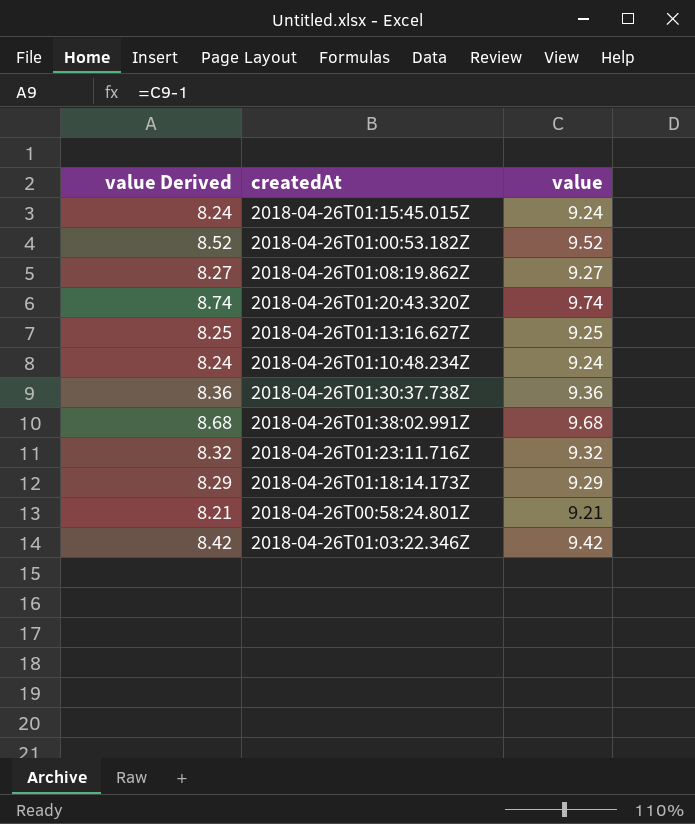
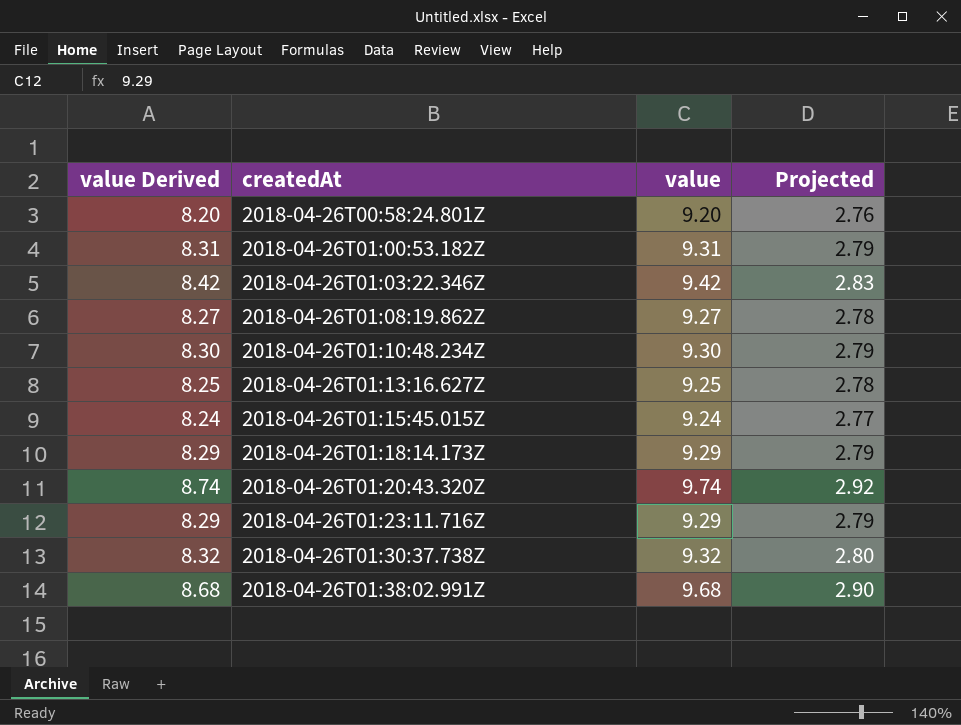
row order: none -> createdAt ascending
column Projected | formula: none -> [value] * 0.3
2018-04-26T00:58:24.801Z | value Derived: 8.21 -> 8.20
2018-04-26T00:58:24.801Z | value: 9.21 -> 9.20
2018-04-26T01:00:53.182Z | value Derived: 8.52 -> 8.31
2018-04-26T01:00:53.182Z | value: 9.52 -> 9.31
2018-04-26T01:10:48.234Z | value Derived: 8.24 -> 8.30
2018-04-26T01:10:48.234Z | value: 9.24 -> 9.30
2018-04-26T01:23:11.716Z | value Derived: 8.32 -> 8.29
2018-04-26T01:23:11.716Z | value: 9.32 -> 9.29
2018-04-26T01:30:37.738Z | value Derived: 8.36 -> 8.32
2018-04-26T01:30:37.738Z | value: 9.36 -> 9.32

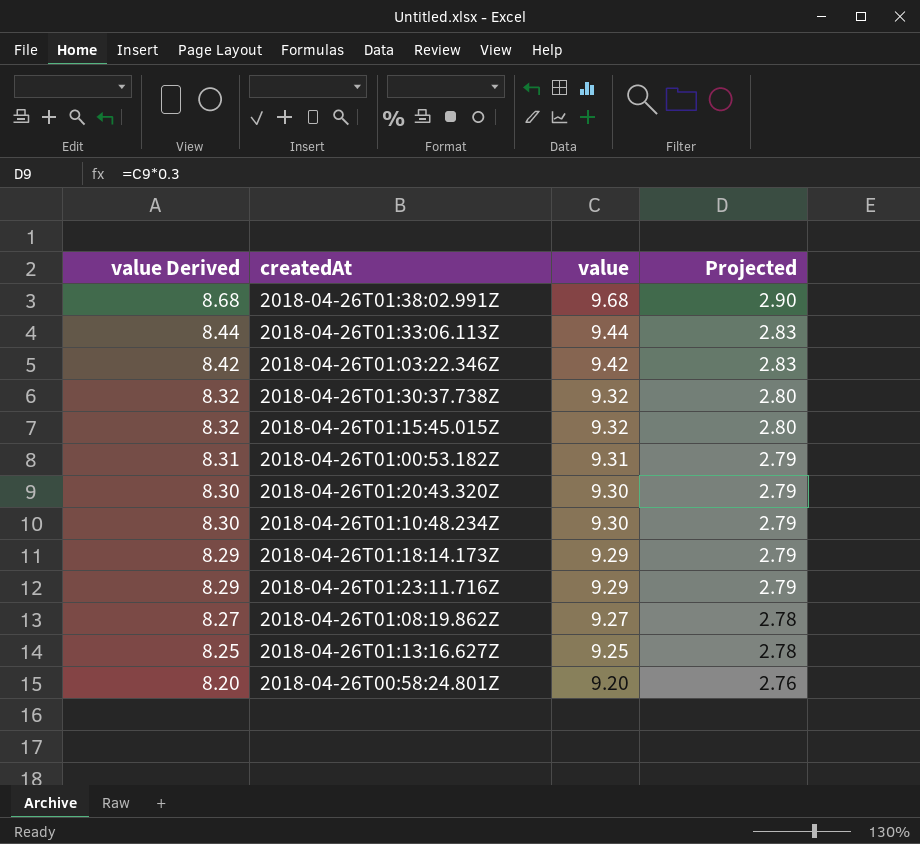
row order: createdAt ascending -> value Derived descending
row 2018-04-26T01:33:06.113Z: none -> 8.44 | 9.44 | 2.83
2018-04-26T01:15:45.015Z | value Derived: 8.24 -> 8.32
2018-04-26T01:15:45.015Z | value: 9.24 -> 9.32
2018-04-26T01:15:45.015Z | Projected: 2.77 -> 2.80
2018-04-26T01:20:43.320Z | value Derived: 8.74 -> 8.30
2018-04-26T01:20:43.320Z | value: 9.74 -> 9.30
2018-04-26T01:20:43.320Z | Projected: 2.92 -> 2.79

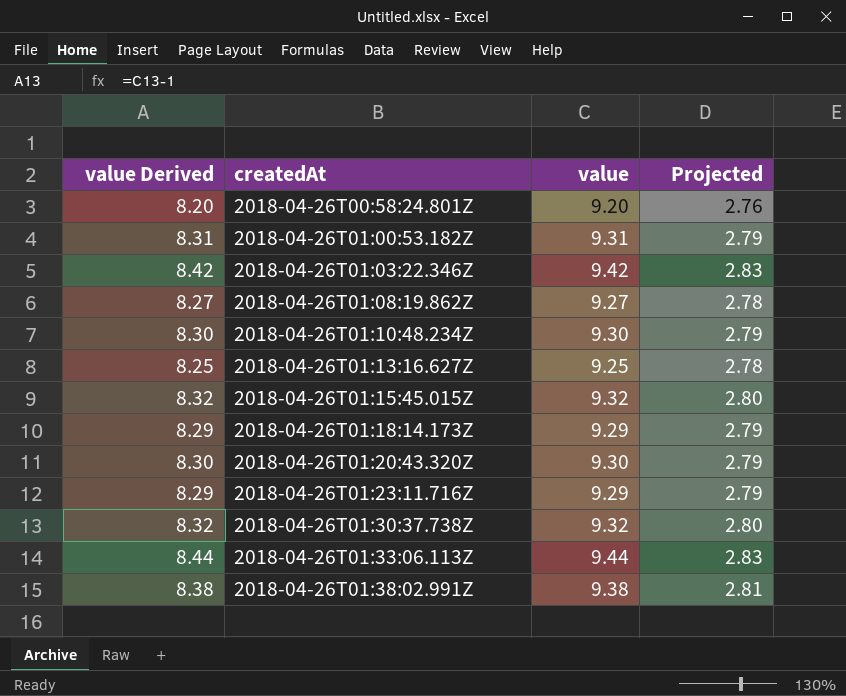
row order: value Derived descending -> createdAt ascending
2018-04-26T01:38:02.991Z | value Derived: 8.68 -> 8.38
2018-04-26T01:38:02.991Z | value: 9.68 -> 9.38
2018-04-26T01:38:02.991Z | Projected: 2.90 -> 2.81

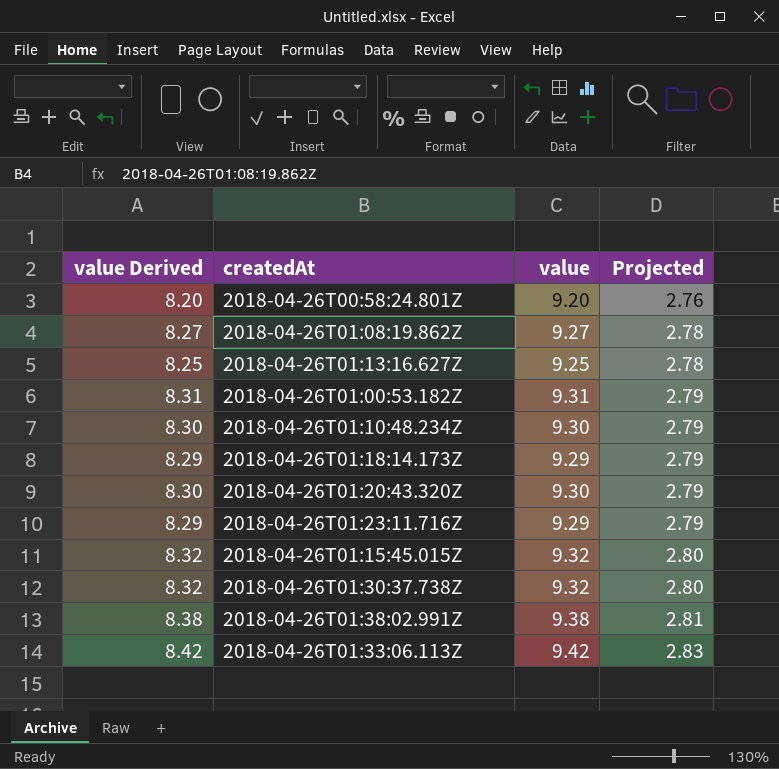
row order: createdAt ascending -> Projected ascending
row 2018-04-26T01:03:22.346Z: 8.42 | 9.42 | 2.83 -> none
2018-04-26T01:33:06.113Z | value Derived: 8.44 -> 8.42
2018-04-26T01:33:06.113Z | value: 9.44 -> 9.42

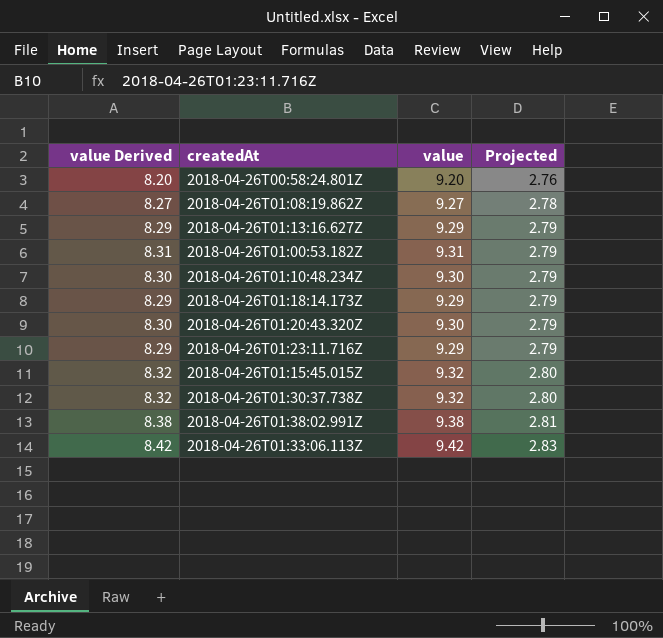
2018-04-26T01:13:16.627Z | value Derived: 8.25 -> 8.29
2018-04-26T01:13:16.627Z | value: 9.25 -> 9.29
2018-04-26T01:13:16.627Z | Projected: 2.78 -> 2.79

